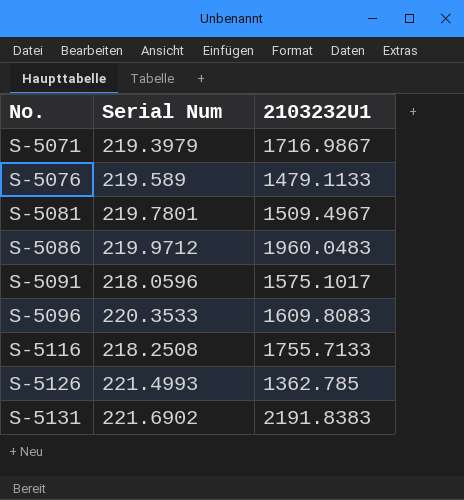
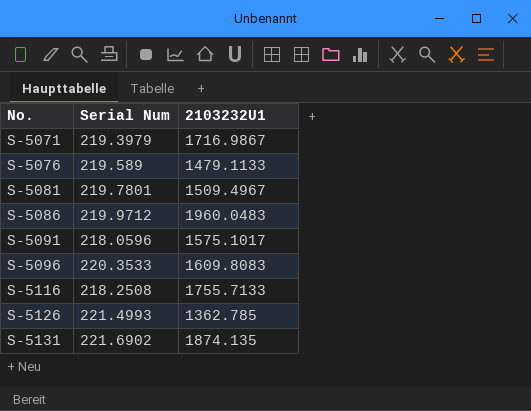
S-5131 | 2103232U1: 2191.8383 -> 1874.135

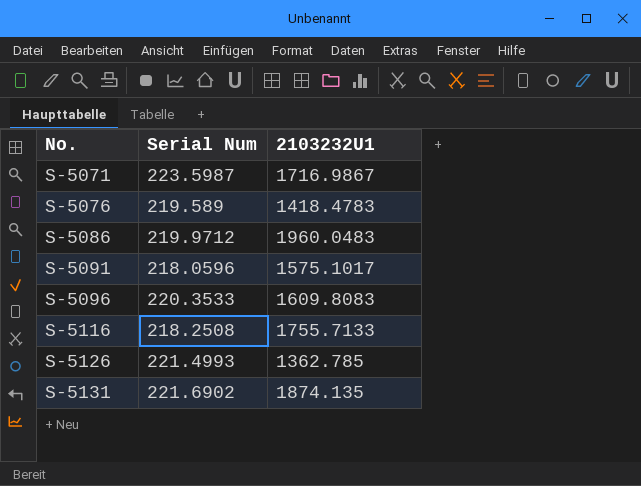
row S-5081: 219.7801 | 1509.4967 -> none
S-5071 | Serial Num: 219.3979 -> 223.5987
S-5076 | 2103232U1: 1479.1133 -> 1418.4783

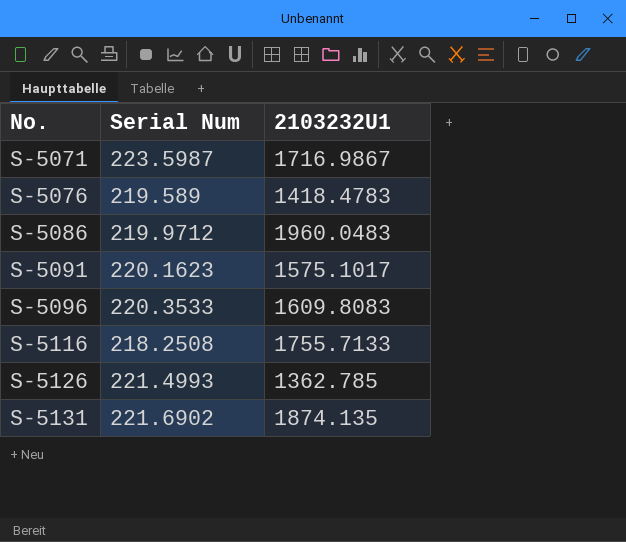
S-5091 | Serial Num: 218.0596 -> 220.1623

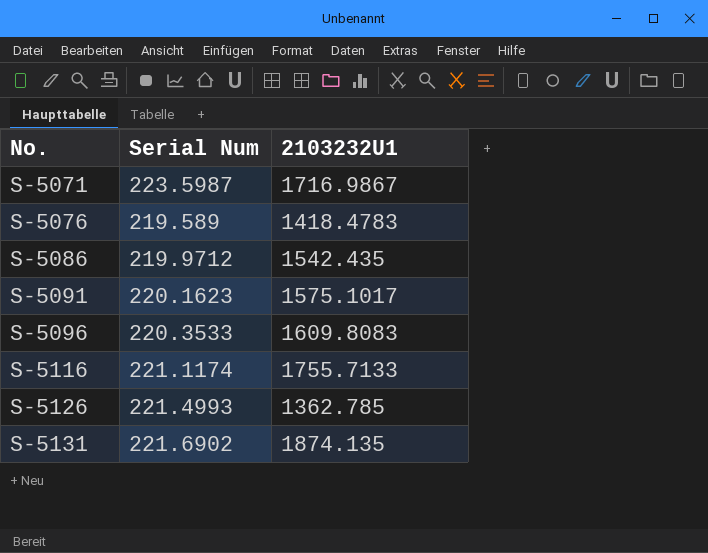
S-5086 | 2103232U1: 1960.0483 -> 1542.435
S-5116 | Serial Num: 218.2508 -> 221.1174

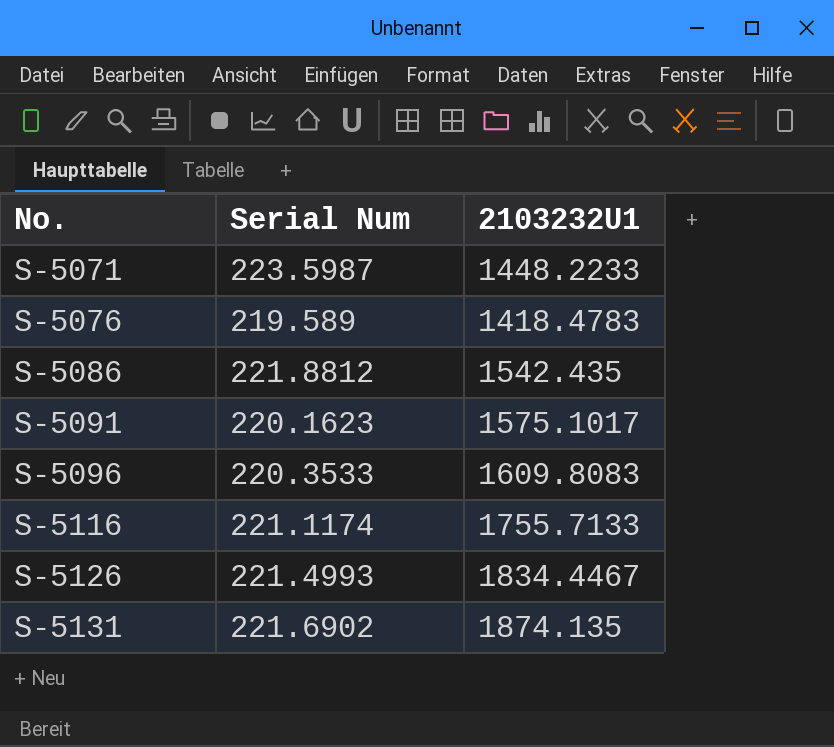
S-5071 | 2103232U1: 1716.9867 -> 1448.2233
S-5086 | Serial Num: 219.9712 -> 221.8812
S-5126 | 2103232U1: 1362.785 -> 1834.4467

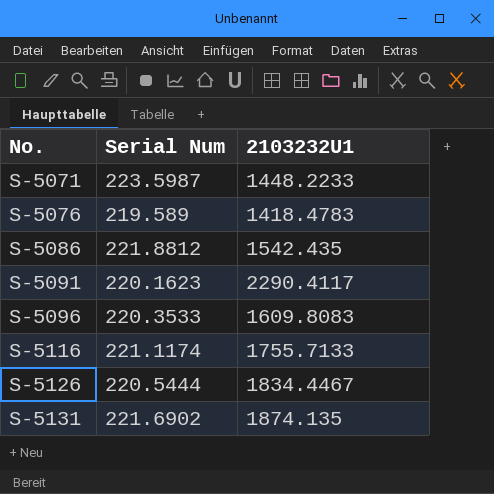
S-5091 | 2103232U1: 1575.1017 -> 2290.4117
S-5126 | Serial Num: 221.4993 -> 220.5444

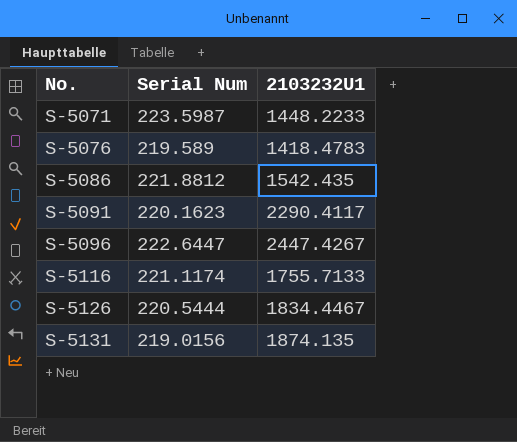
S-5096 | Serial Num: 220.3533 -> 222.6447
S-5096 | 2103232U1: 1609.8083 -> 2447.4267
S-5131 | Serial Num: 221.6902 -> 219.0156

